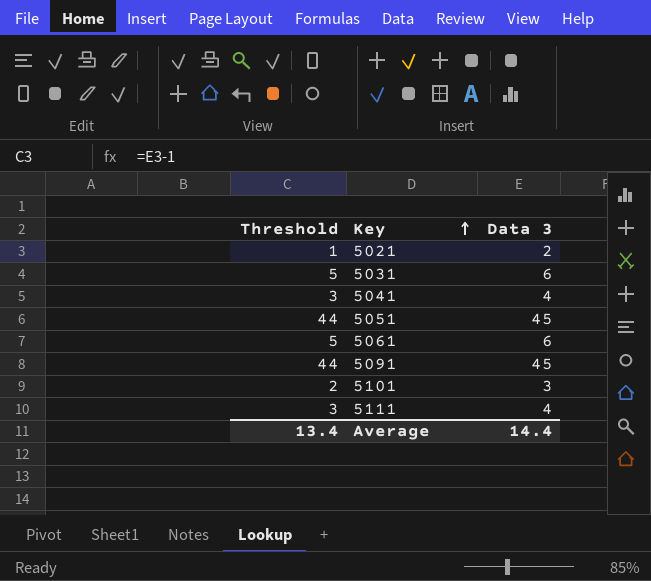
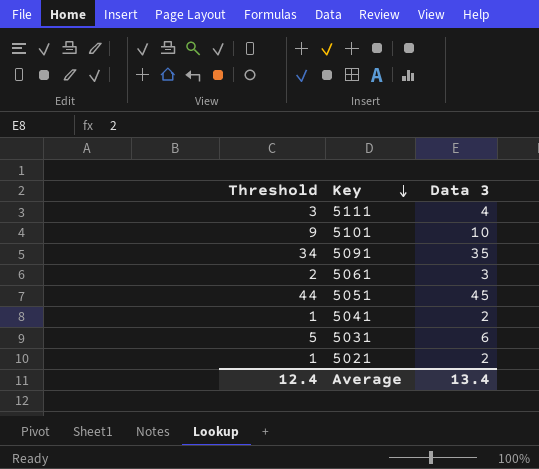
row order: Key ascending -> Key descending
5101 | Threshold: 2 -> 9
5101 | Data 3: 3 -> 10
5091 | Threshold: 44 -> 34
5091 | Data 3: 45 -> 35
5061 | Threshold: 5 -> 2
5061 | Data 3: 6 -> 3
5041 | Threshold: 3 -> 1
5041 | Data 3: 4 -> 2
Average | Threshold: 13.4 -> 12.4
Average | Data 3: 14.4 -> 13.4

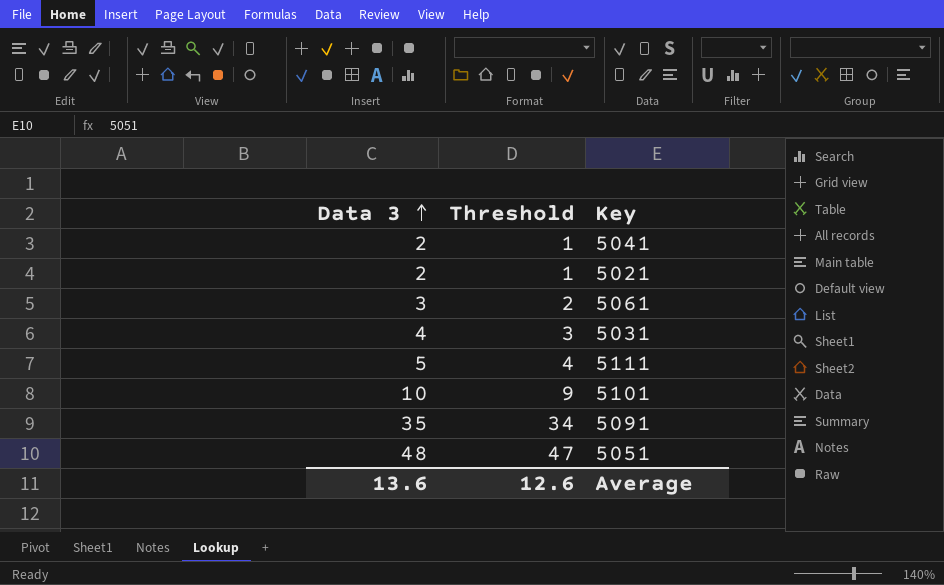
row order: Key descending -> Data 3 ascending
column Data 3 | position: 3 -> 1
5031 | Data 3: 6 -> 4
5031 | Threshold: 5 -> 3
5111 | Data 3: 4 -> 5
5111 | Threshold: 3 -> 4
5051 | Data 3: 45 -> 48
5051 | Threshold: 44 -> 47
Average | Data 3: 13.4 -> 13.6
Average | Threshold: 12.4 -> 12.6

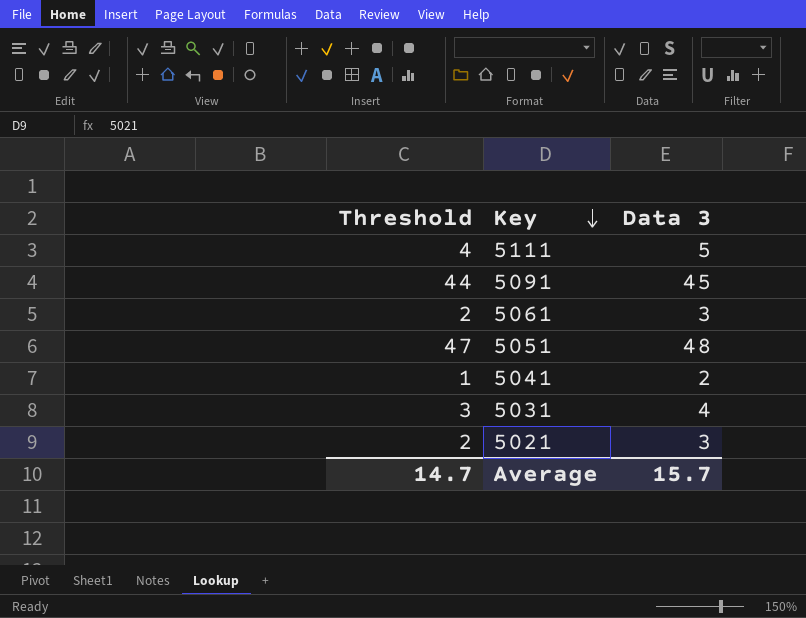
row order: Data 3 ascending -> Key descending
column Data 3 | position: 1 -> 3
row 5101: 10 | 9 -> none
5091 | Threshold: 34 -> 44
5091 | Data 3: 35 -> 45
5021 | Threshold: 1 -> 2
5021 | Data 3: 2 -> 3
Average | Threshold: 12.6 -> 14.7
Average | Data 3: 13.6 -> 15.7

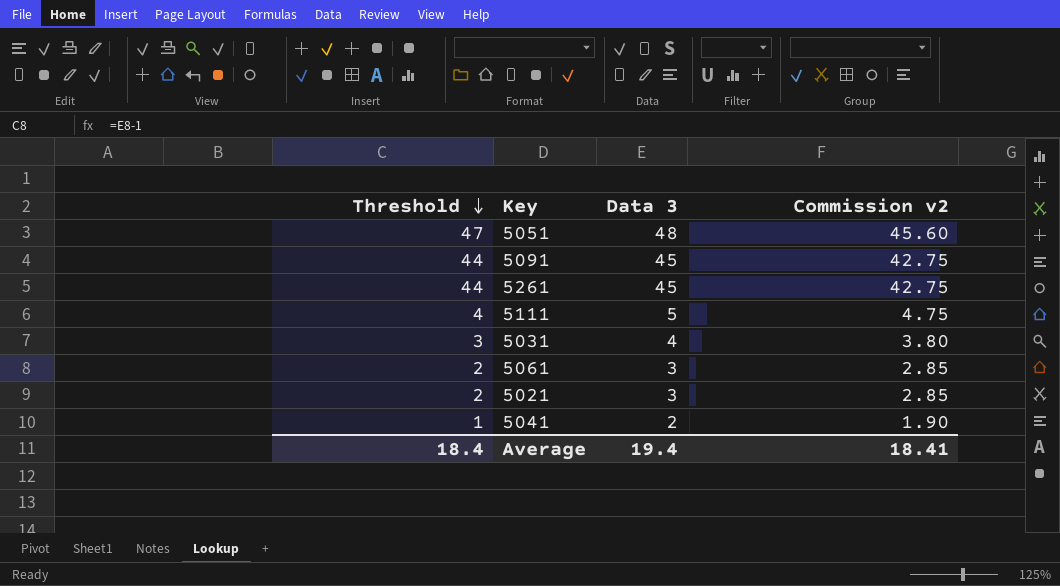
row order: Key descending -> Threshold descending
column Commission v2 | formula: none -> [Data 3] * 0.95
row 5261: none -> 44 | 45 | 42.75
Average | Threshold: 14.7 -> 18.4
Average | Data 3: 15.7 -> 19.4

